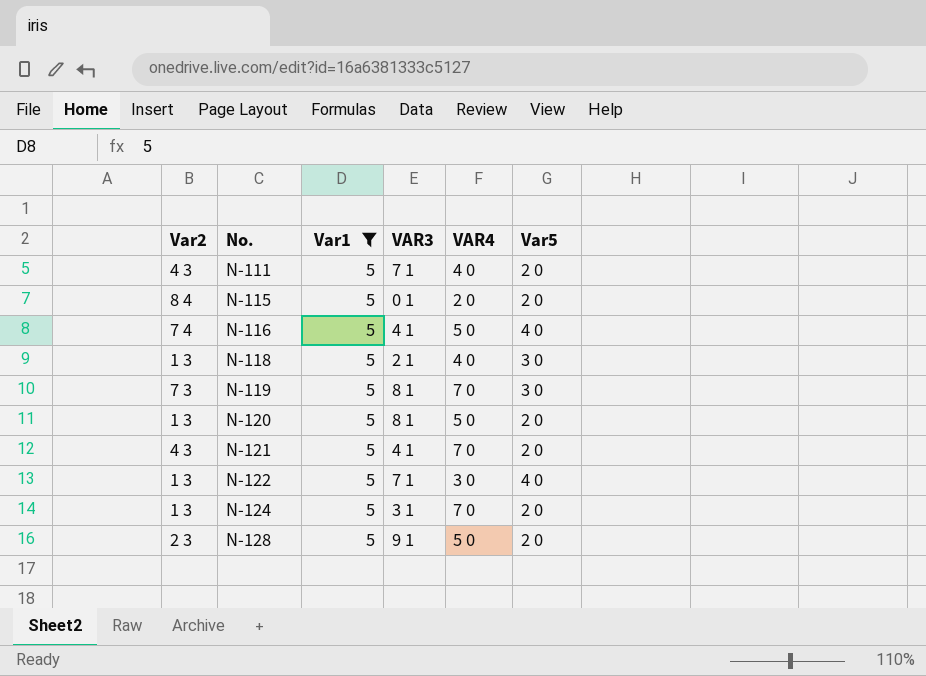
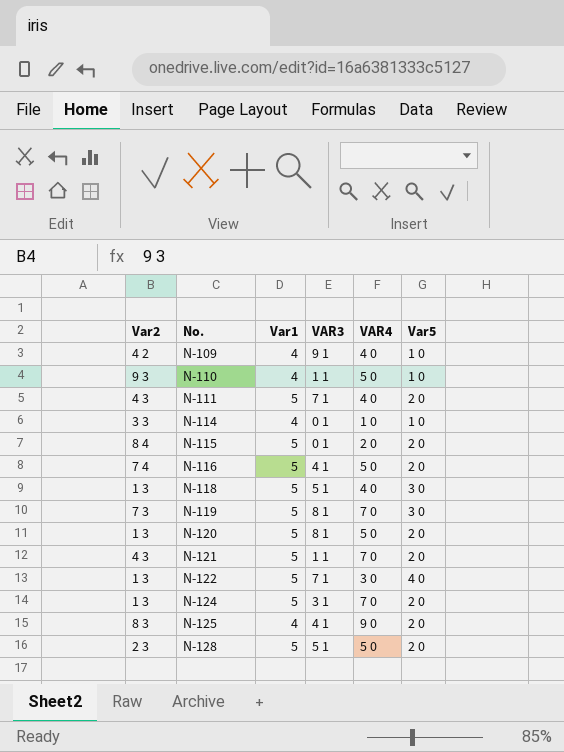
filter: Var1 = 5 -> none
N-116 | Var5: 4 0 -> 2 0
N-118 | VAR3: 2 1 -> 5 1
N-121 | VAR3: 4 1 -> 1 1
N-128 | VAR3: 9 1 -> 5 1

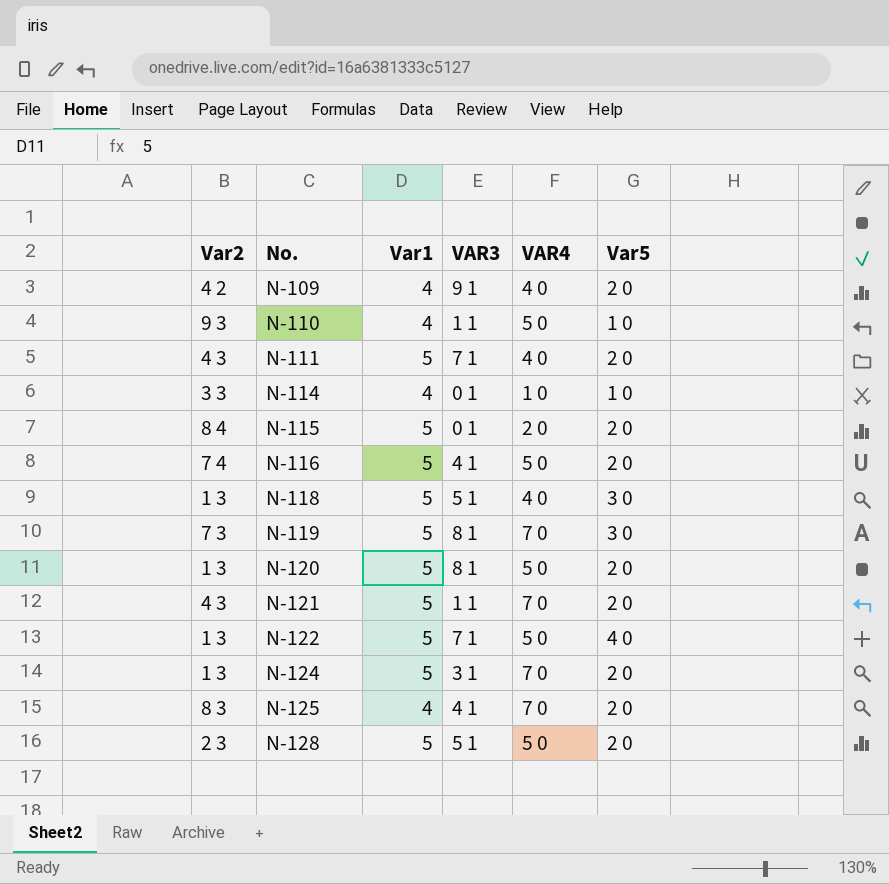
N-109 | Var5: 1 0 -> 2 0
N-122 | VAR4: 3 0 -> 5 0
N-125 | VAR4: 9 0 -> 7 0

